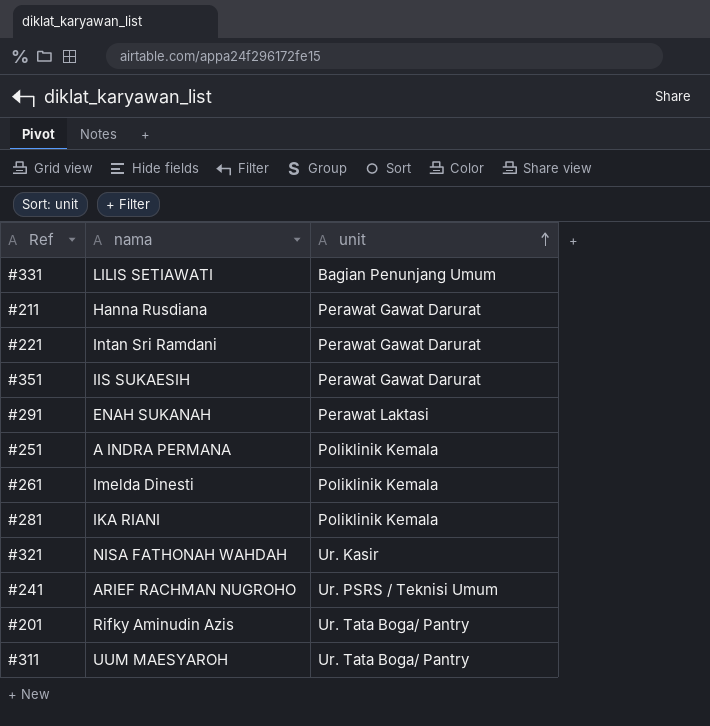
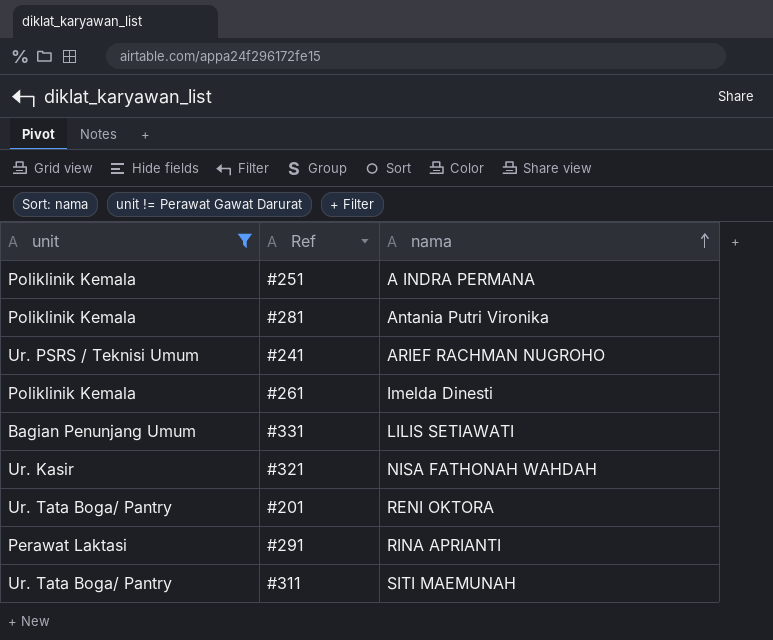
filter: none -> unit != Perawat Gawat Darurat
row order: unit ascending -> nama ascending
column unit | position: 3 -> 1
#281 | nama: IKA RIANI -> Antania Putri Vironika
#201 | nama: Rifky Aminudin Azis -> RENI OKTORA
#291 | nama: ENAH SUKANAH -> RINA APRIANTI
#311 | nama: UUM MAESYAROH -> SITI MAEMUNAH

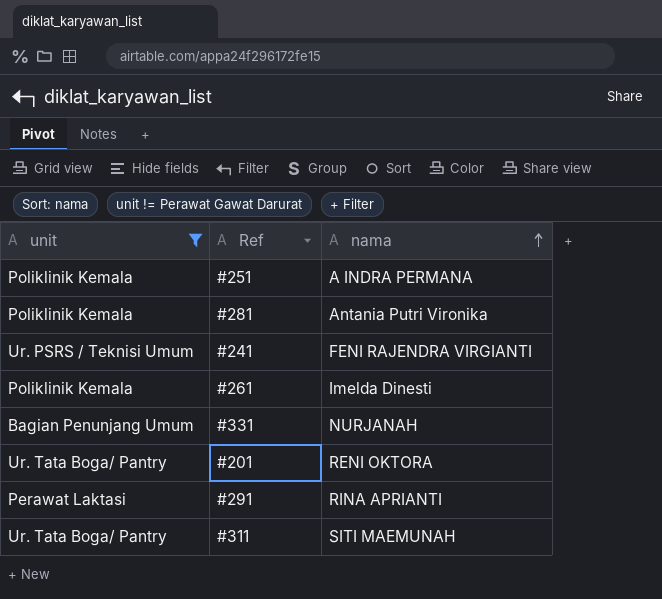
row #321: Ur. Kasir | NISA FATHONAH WAHDAH -> none
#241 | nama: ARIEF RACHMAN NUGROHO -> FENI RAJENDRA VIRGIANTI
#331 | nama: LILIS SETIAWATI -> NURJANAH

